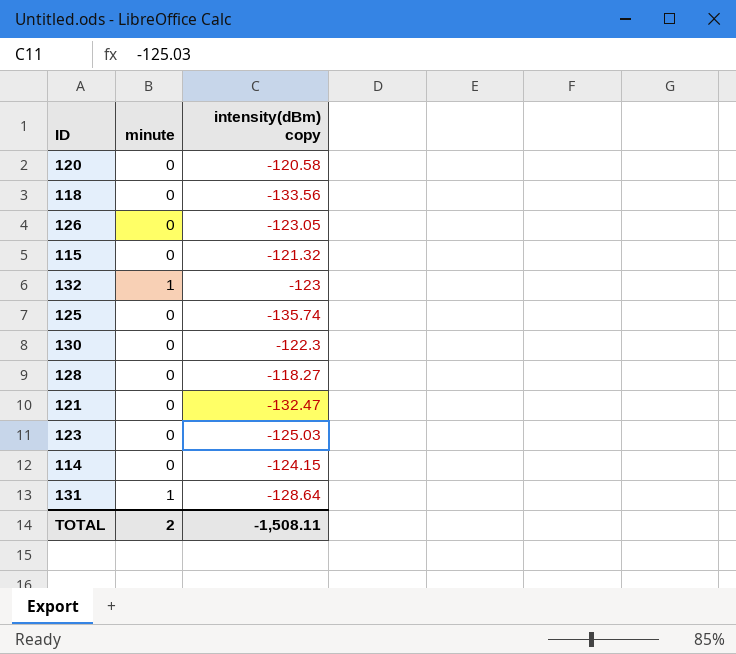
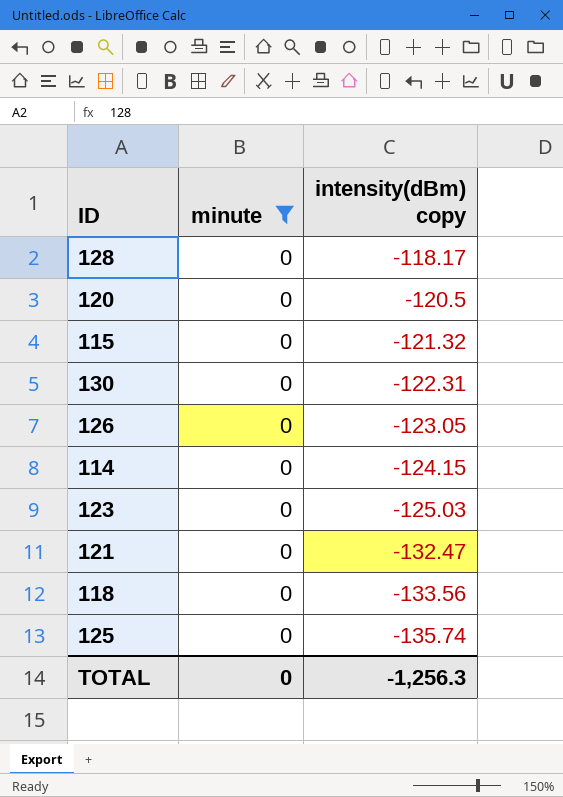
filter: none -> minute = 0
row order: none -> intensity(dBm) copy descending
128 | intensity(dBm) copy: -118.27 -> -118.17
120 | intensity(dBm) copy: -120.58 -> -120.5
130 | intensity(dBm) copy: -122.3 -> -122.31
TOTAL | minute: 2 -> 0
TOTAL | intensity(dBm) copy: -1,508.11 -> -1,256.3

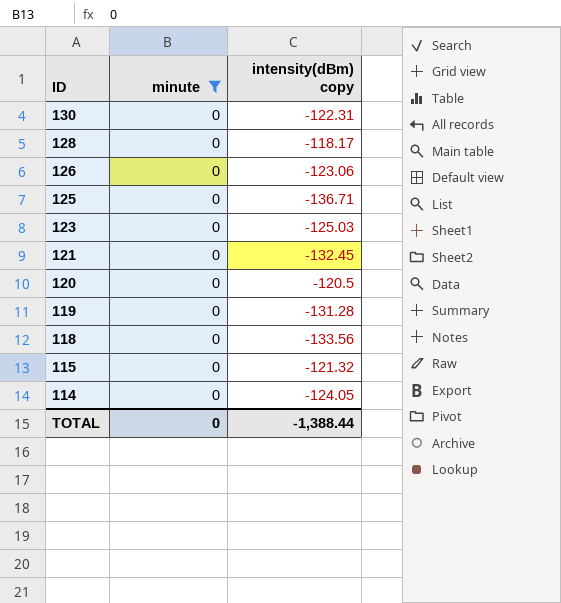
row order: intensity(dBm) copy descending -> ID descending
126 | intensity(dBm) copy: -123.05 -> -123.06
125 | intensity(dBm) copy: -135.74 -> -136.71
121 | intensity(dBm) copy: -132.47 -> -132.45
row 119: none -> 0 | -131.28
114 | intensity(dBm) copy: -124.15 -> -124.05
TOTAL | intensity(dBm) copy: -1,256.3 -> -1,388.44

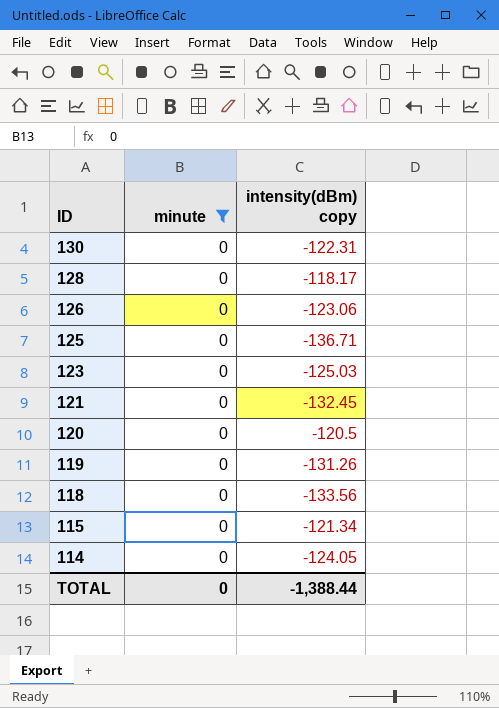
119 | intensity(dBm) copy: -131.28 -> -131.26
115 | intensity(dBm) copy: -121.32 -> -121.34

